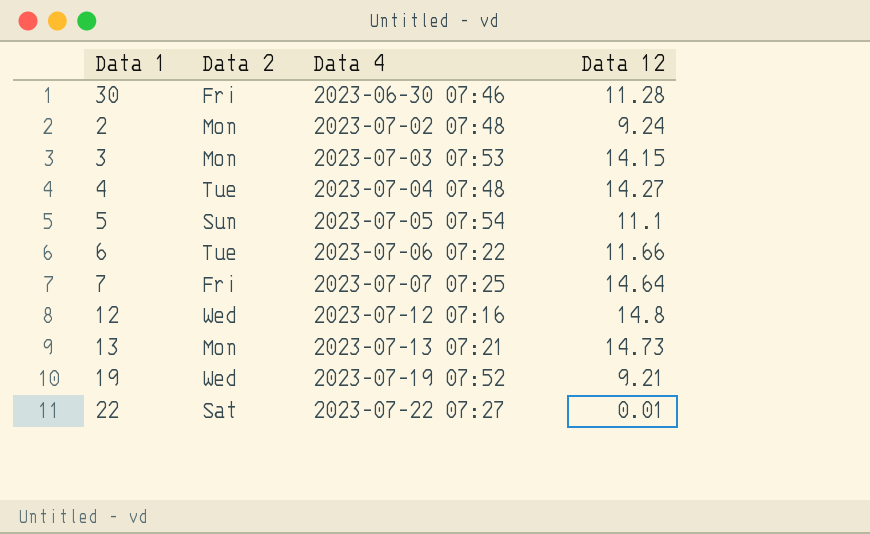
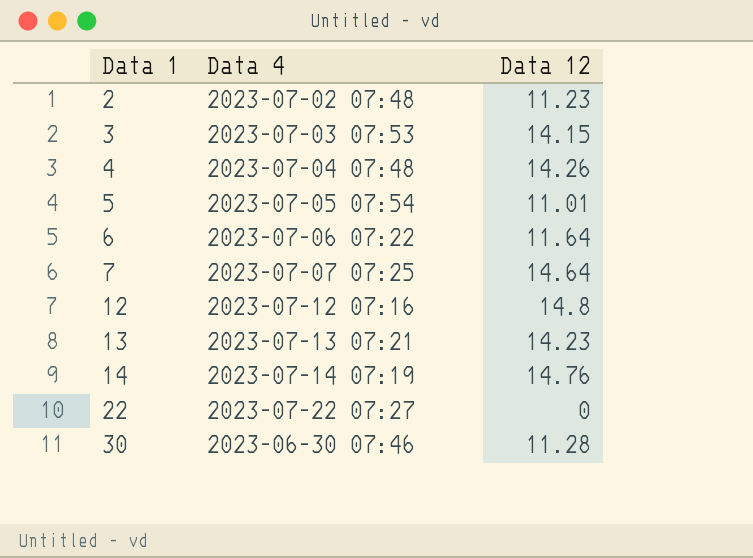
row order: Data 4 ascending -> Data 1 ascending
column Data 2 | position: 2 -> none
row 19: Wed | 2023-07-19 07:52 | 9.21 -> none
2 | Data 12: 9.24 -> 11.23
4 | Data 12: 14.27 -> 14.26
5 | Data 12: 11.1 -> 11.01
6 | Data 12: 11.66 -> 11.64
13 | Data 12: 14.73 -> 14.23
row 14: none -> 2023-07-14 07:19 | 14.76
22 | Data 12: 0.01 -> 0

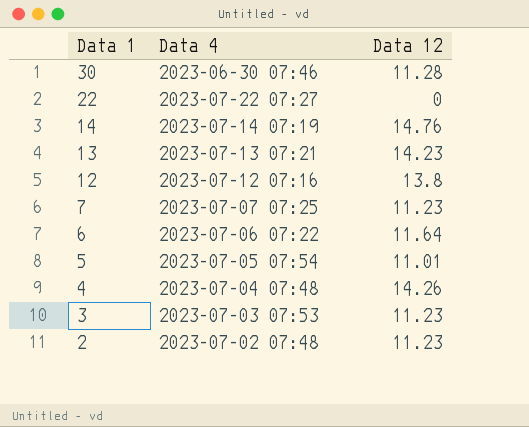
row order: Data 1 ascending -> Data 1 descending
12 | Data 12: 14.8 -> 13.8
7 | Data 12: 14.64 -> 11.23
3 | Data 12: 14.15 -> 11.23

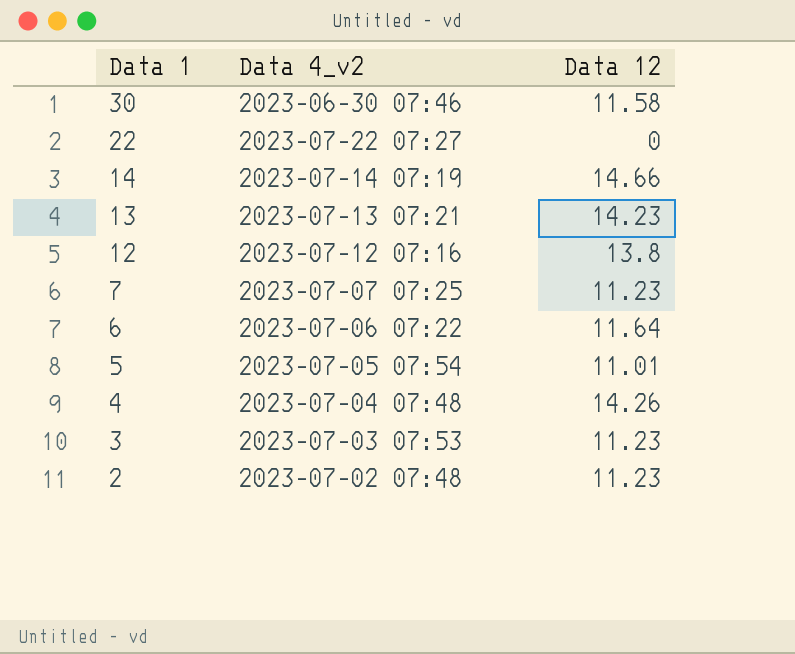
column name: Data 4 -> Data 4_v2
30 | Data 12: 11.28 -> 11.58
14 | Data 12: 14.76 -> 14.66

